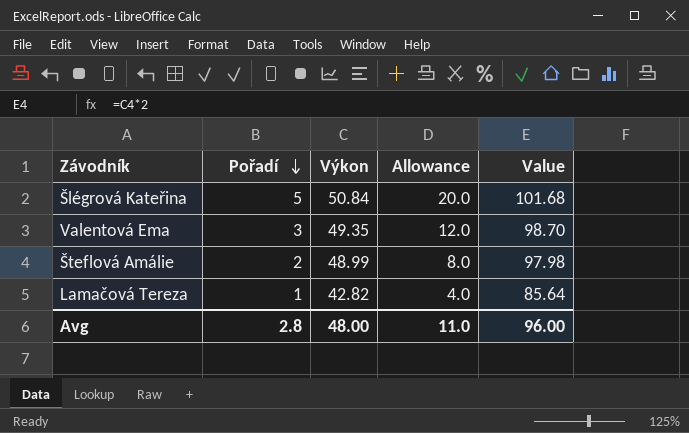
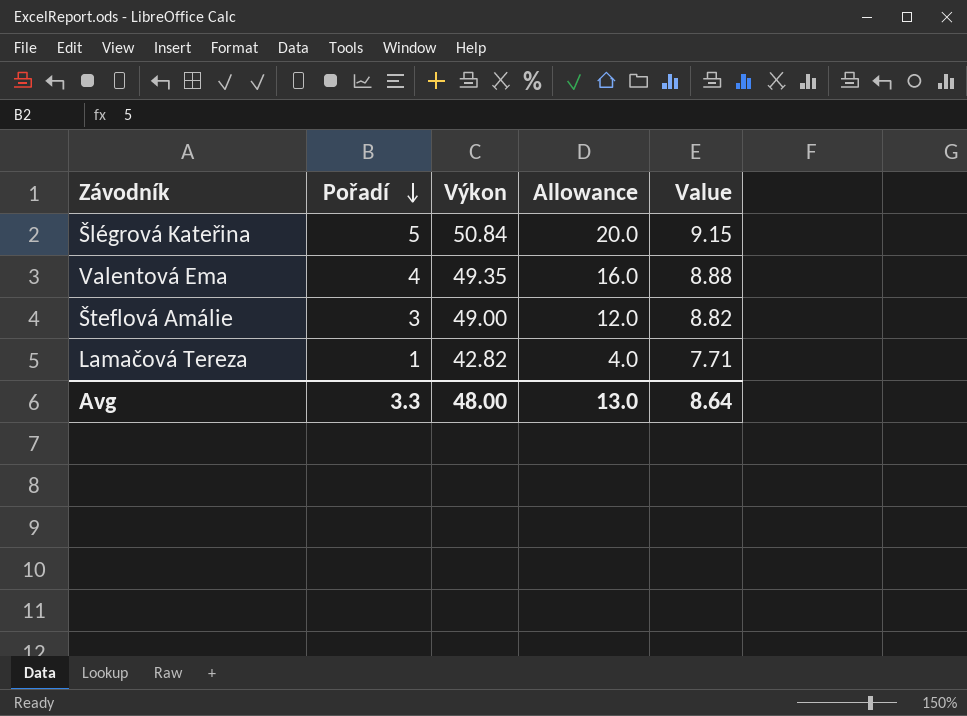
column Value | formula: [Výkon] * 2 -> [Výkon] * 0.18
Valentová Ema | Pořadí: 3 -> 4
Valentová Ema | Allowance: 12.0 -> 16.0
Šteflová Amálie | Pořadí: 2 -> 3
Šteflová Amálie | Výkon: 48.99 -> 49.00
Šteflová Amálie | Allowance: 8.0 -> 12.0
Avg | Pořadí: 2.8 -> 3.3
Avg | Allowance: 11.0 -> 13.0
Avg | Value: 96.00 -> 8.64

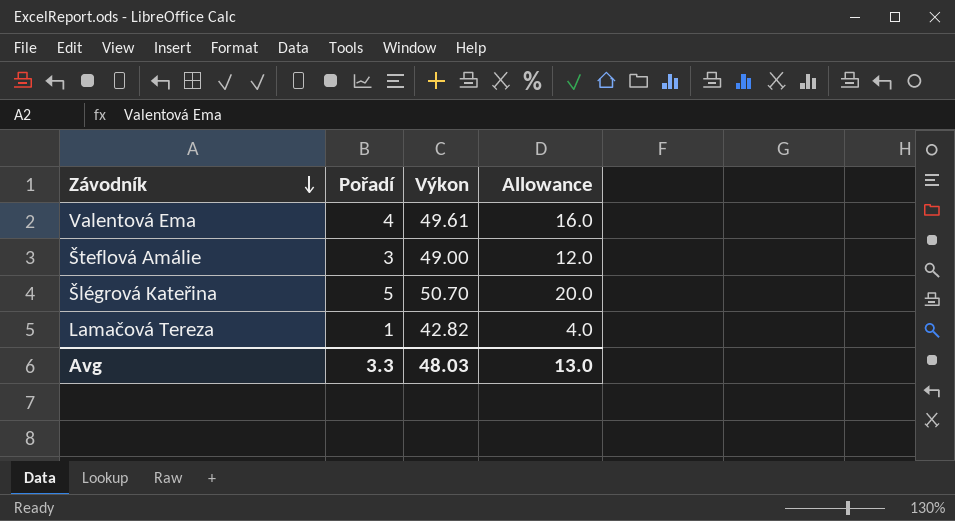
row order: Pořadí descending -> Závodník descending
column Value | formula: [Výkon] * 0.18 -> none
Valentová Ema | Výkon: 49.35 -> 49.61
Šlégrová Kateřina | Výkon: 50.84 -> 50.70
Avg | Výkon: 48.00 -> 48.03

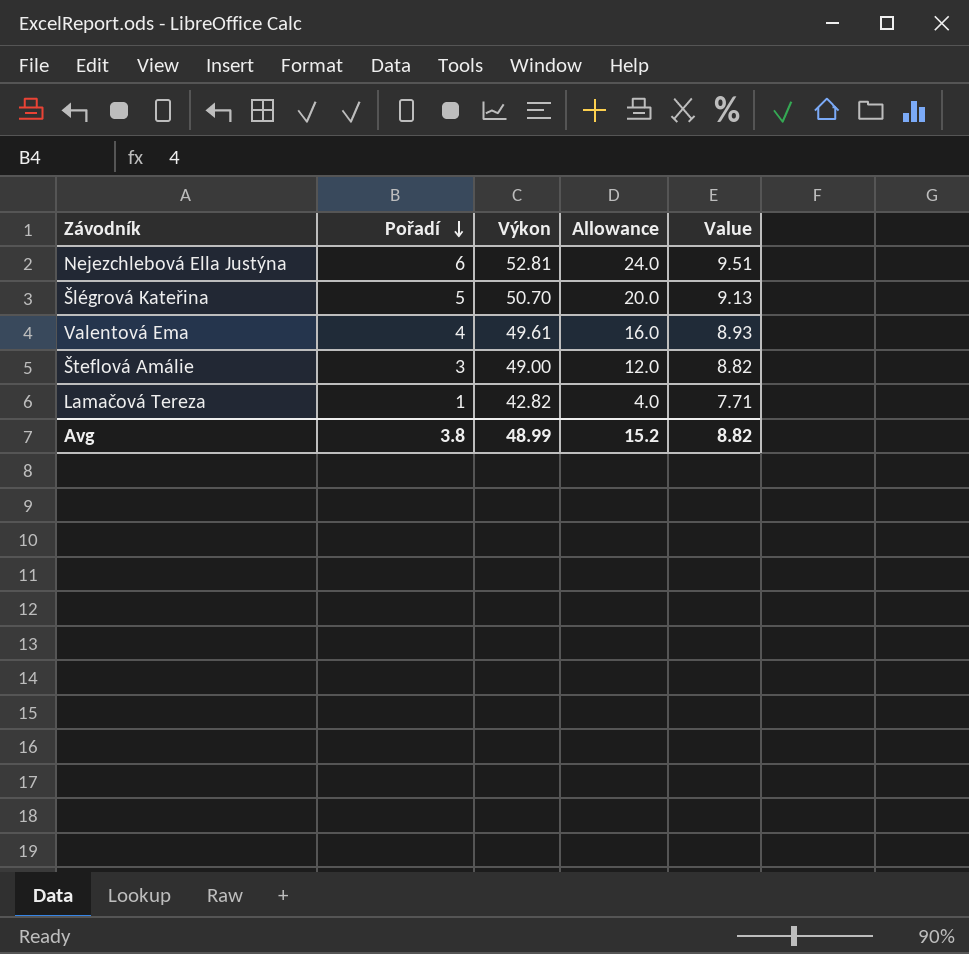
row order: Závodník descending -> Pořadí descending
column Value | formula: none -> [Výkon] * 0.18
row Nejezchlebová Ella Justýna: none -> 6 | 52.81 | 24.0 | 9.51
Avg | Pořadí: 3.3 -> 3.8
Avg | Výkon: 48.03 -> 48.99
Avg | Allowance: 13.0 -> 15.2

